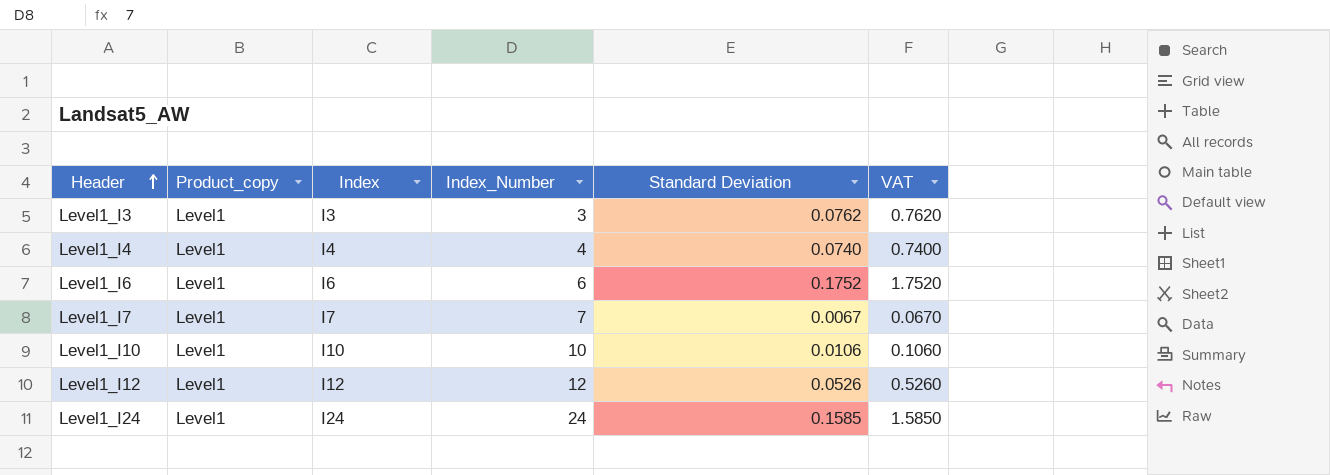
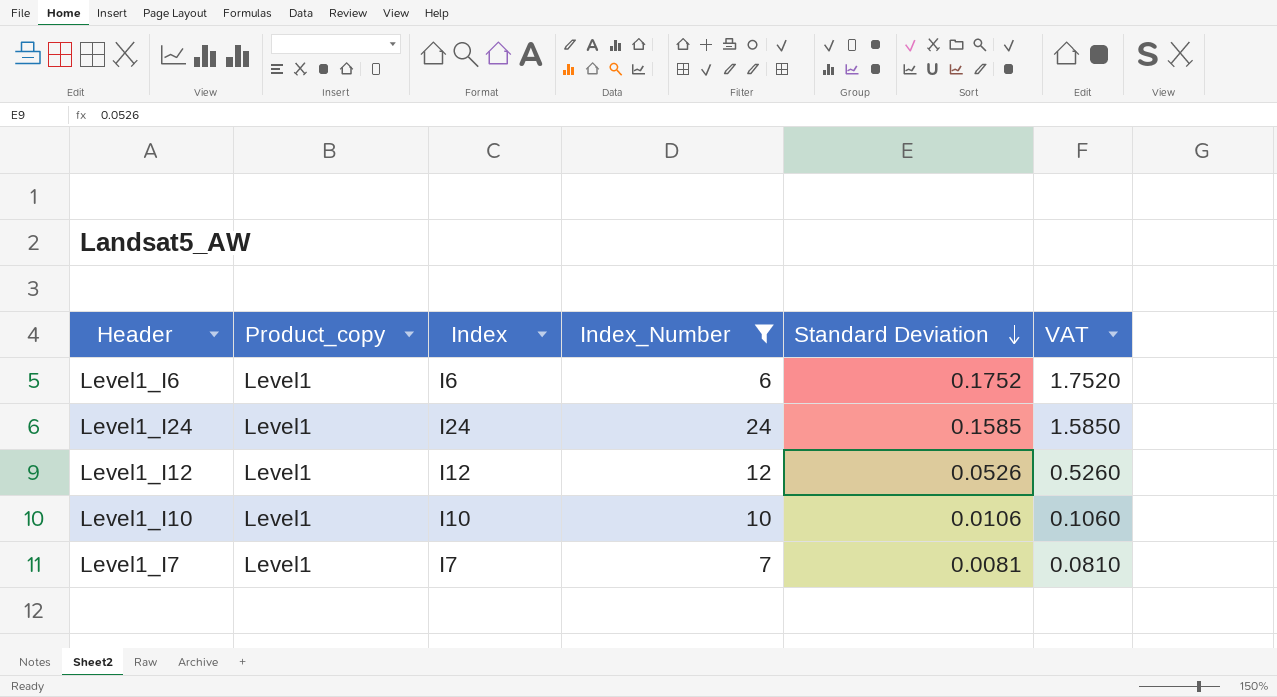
filter: none -> Index_Number >= 6
row order: Header ascending -> Standard Deviation descending
Level1_I7 | Standard Deviation: 0.0067 -> 0.0081
Level1_I7 | VAT: 0.0670 -> 0.0810

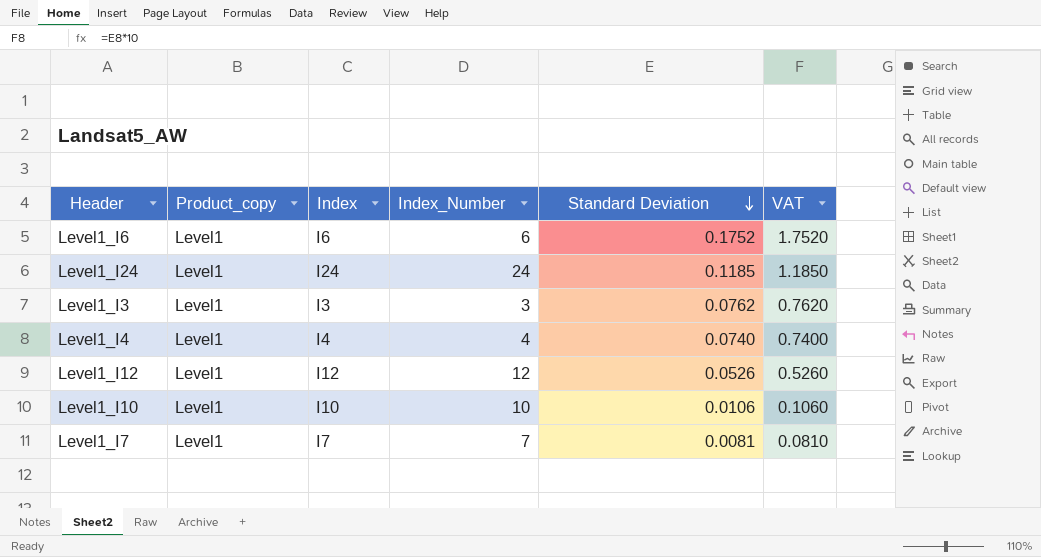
filter: Index_Number >= 6 -> none
Level1_I24 | Standard Deviation: 0.1585 -> 0.1185
Level1_I24 | VAT: 1.5850 -> 1.1850

